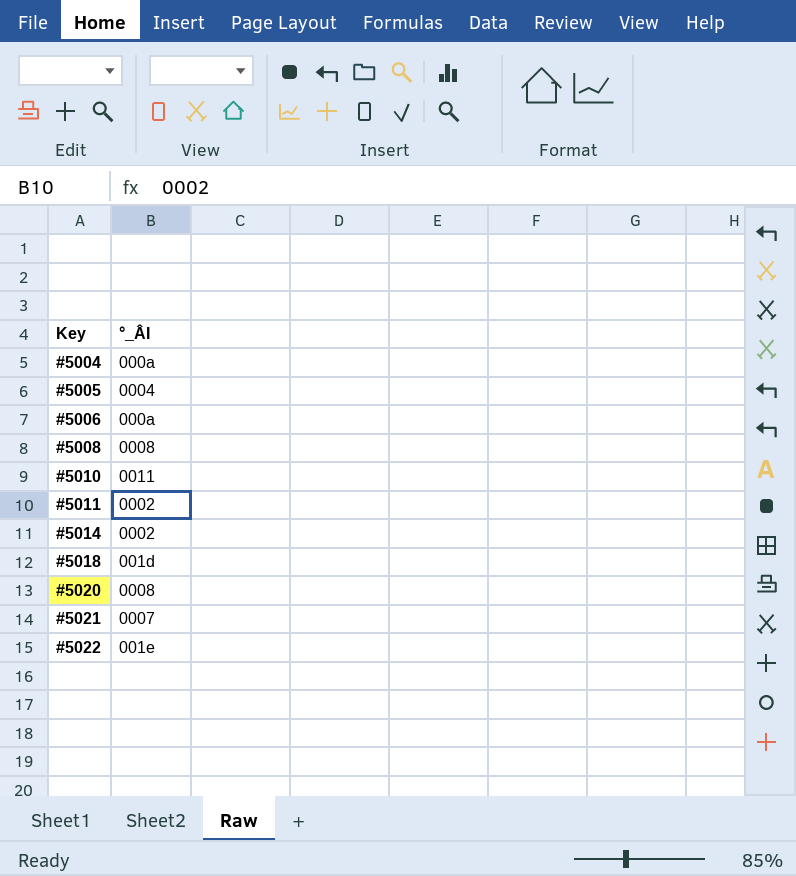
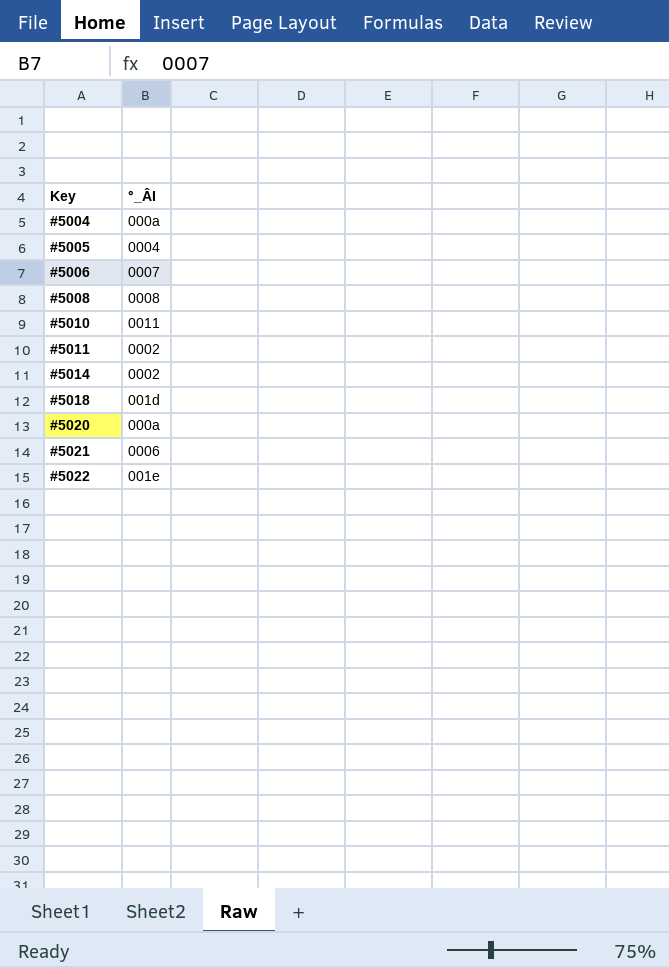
#5006 | °_ÂI: 000a -> 0007
#5020 | °_ÂI: 0008 -> 000a
#5021 | °_ÂI: 0007 -> 0006

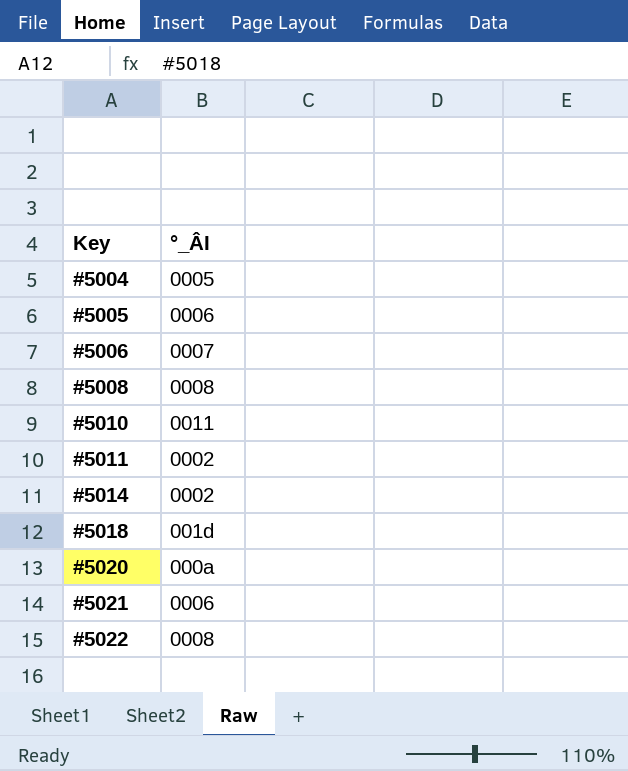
#5004 | °_ÂI: 000a -> 0005
#5005 | °_ÂI: 0004 -> 0006
#5022 | °_ÂI: 001e -> 0008

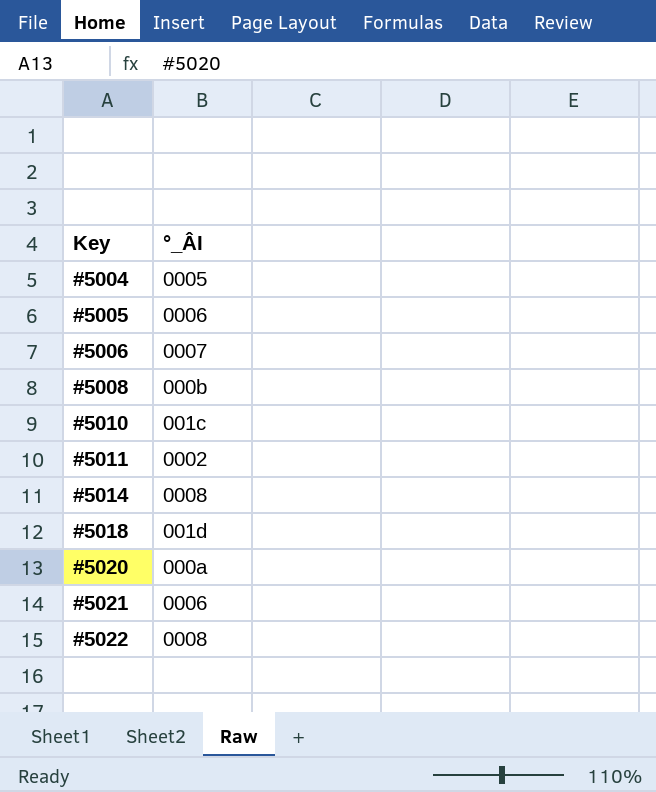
#5008 | °_ÂI: 0008 -> 000b
#5010 | °_ÂI: 0011 -> 001c
#5014 | °_ÂI: 0002 -> 0008

